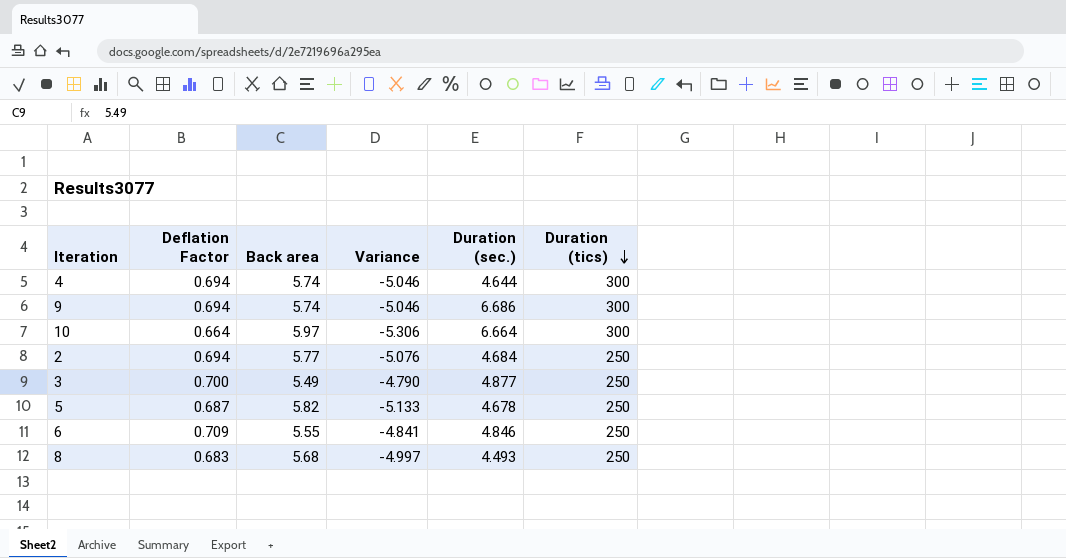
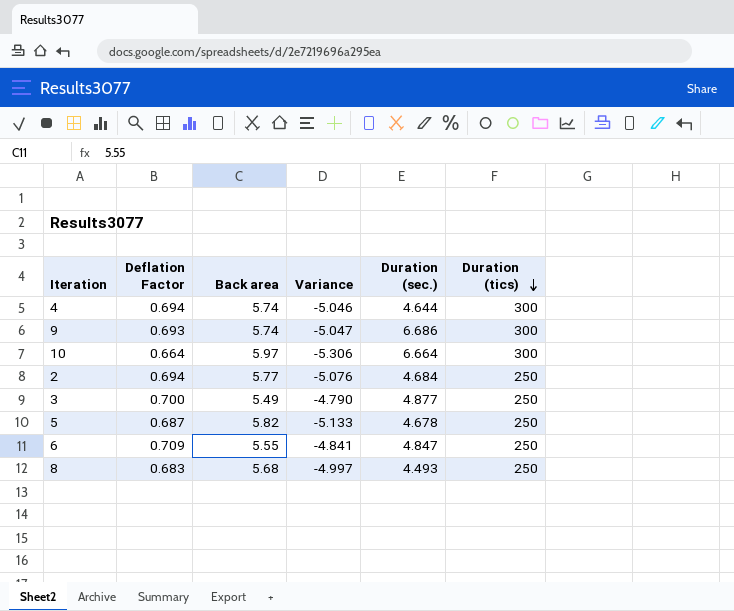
9 | Deflation Factor: 0.694 -> 0.693
9 | Variance: -5.046 -> -5.047
6 | Duration (sec.): 4.846 -> 4.847

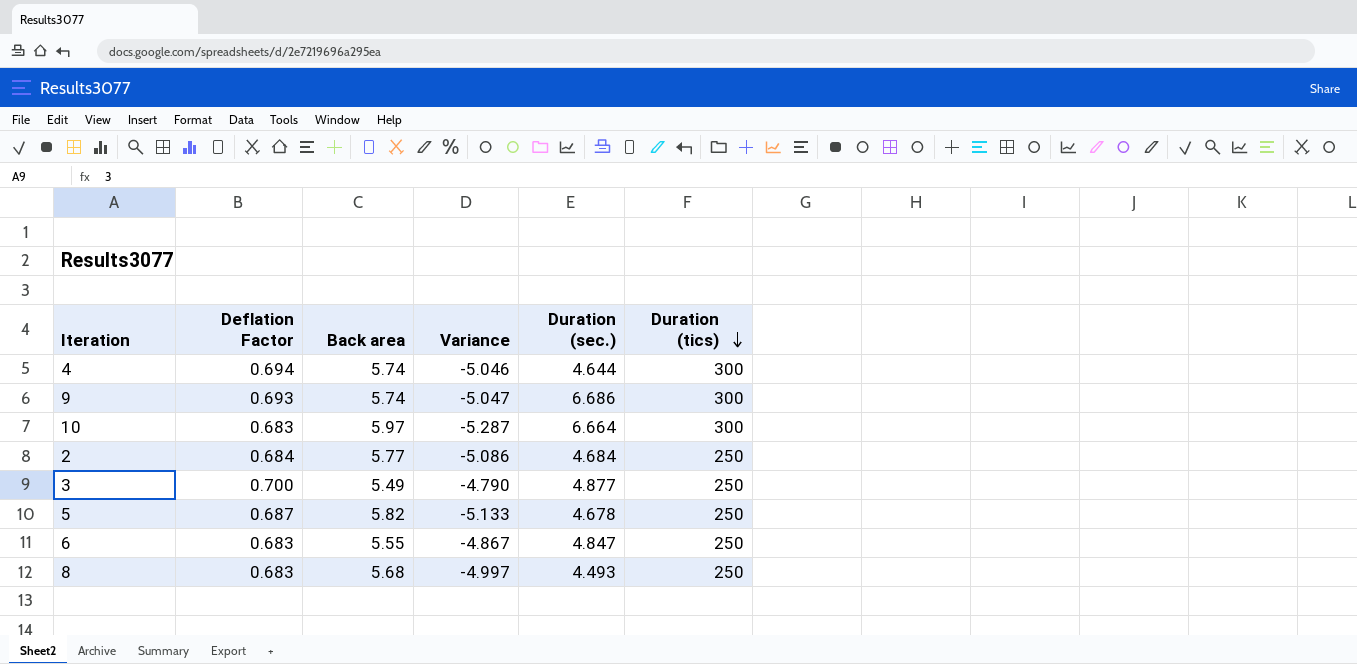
10 | Deflation Factor: 0.664 -> 0.683
10 | Variance: -5.306 -> -5.287
2 | Deflation Factor: 0.694 -> 0.684
2 | Variance: -5.076 -> -5.086
6 | Deflation Factor: 0.709 -> 0.683
6 | Variance: -4.841 -> -4.867

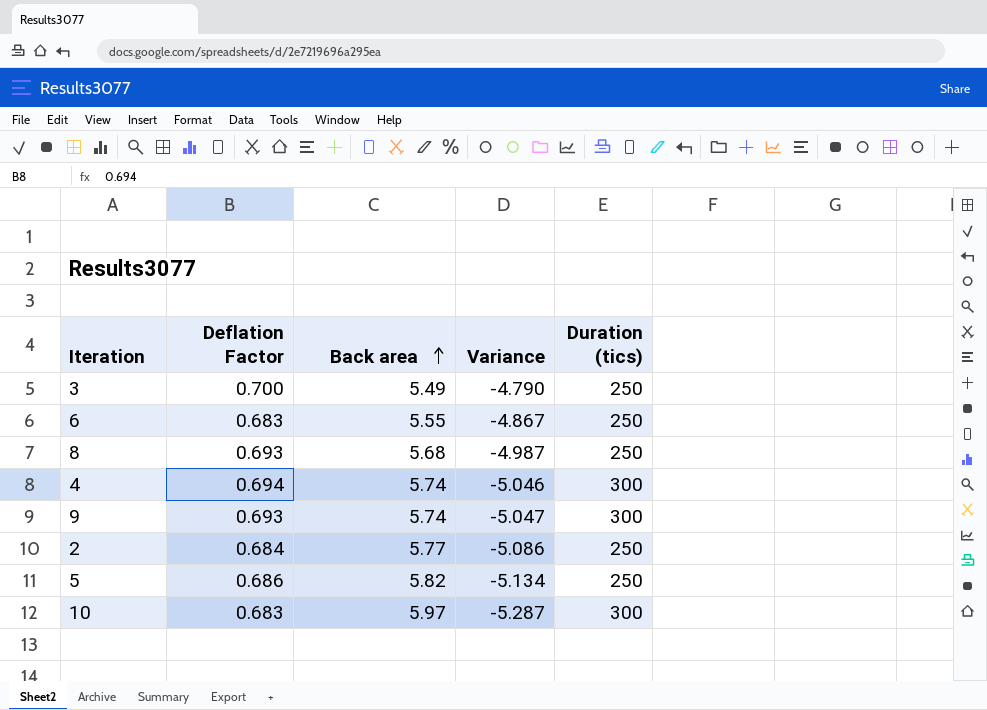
row order: Duration (tics) descending -> Back area ascending
column Duration (sec.) | position: 5 -> none
8 | Deflation Factor: 0.683 -> 0.693
8 | Variance: -4.997 -> -4.987
5 | Deflation Factor: 0.687 -> 0.686
5 | Variance: -5.133 -> -5.134

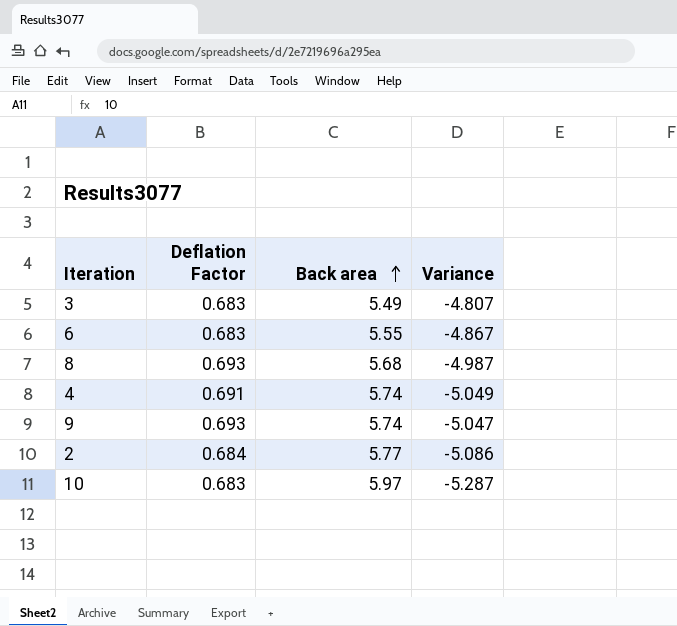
column Duration (tics) | position: 5 -> none
row 5: 0.686 | 5.82 | -5.134 | 250 -> none
3 | Deflation Factor: 0.700 -> 0.683
3 | Variance: -4.790 -> -4.807
4 | Deflation Factor: 0.694 -> 0.691
4 | Variance: -5.046 -> -5.049

